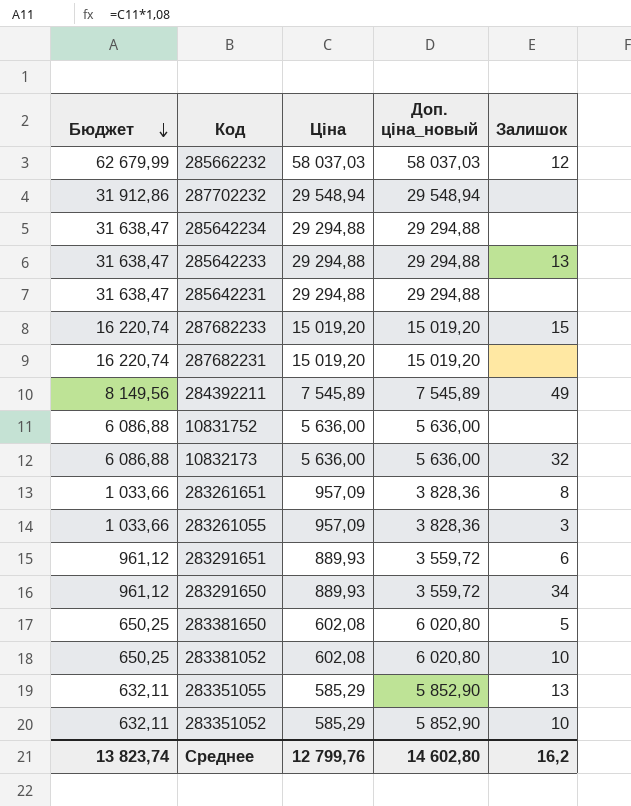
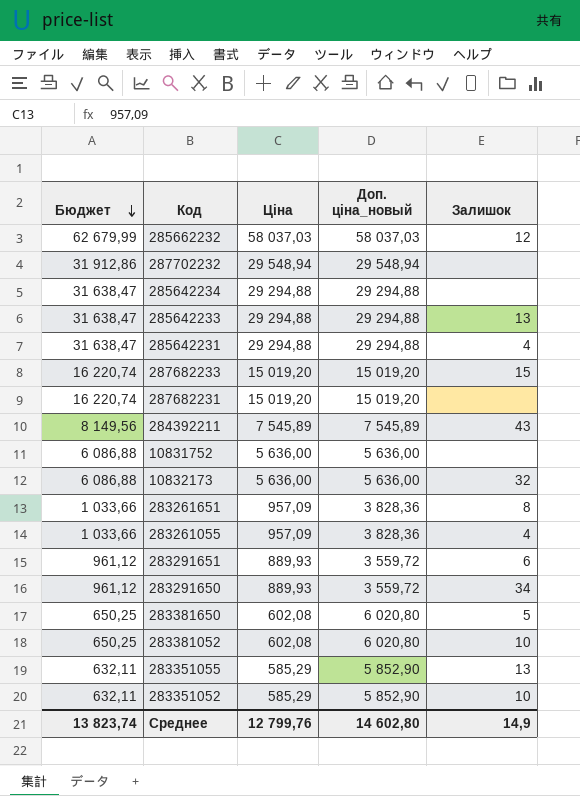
285642231 | Залишок: none -> 4
284392211 | Залишок: 49 -> 43
283261055 | Залишок: 3 -> 4
Среднее | Залишок: 16,2 -> 14,9

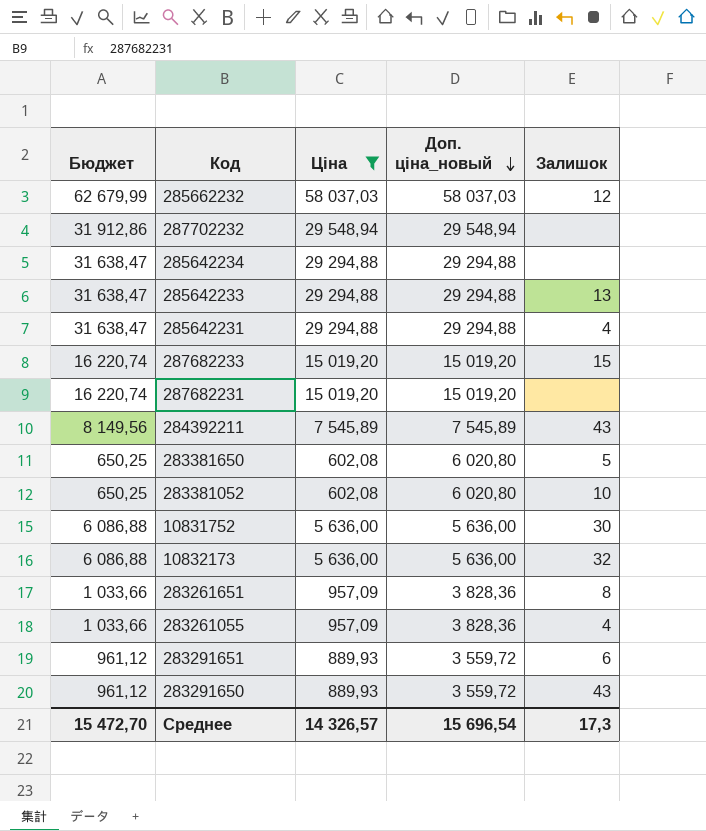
filter: none -> Ціна != 585,29
row order: Бюджет descending -> Доп. ціна_новый descending
10831752 | Залишок: none -> 30
283291650 | Залишок: 34 -> 43
Среднее | Бюджет: 13 823,74 -> 15 472,70
Среднее | Ціна: 12 799,76 -> 14 326,57
Среднее | Доп. ціна_новый: 14 602,80 -> 15 696,54
Среднее | Залишок: 14,9 -> 17,3

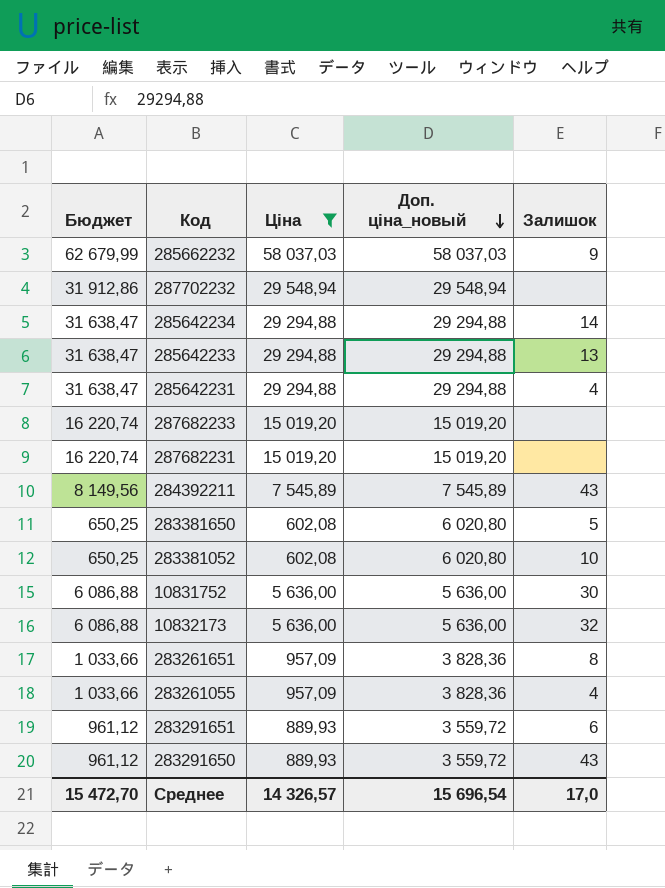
285662232 | Залишок: 12 -> 9
285642234 | Залишок: none -> 14
287682233 | Залишок: 15 -> none
Среднее | Залишок: 17,3 -> 17,0

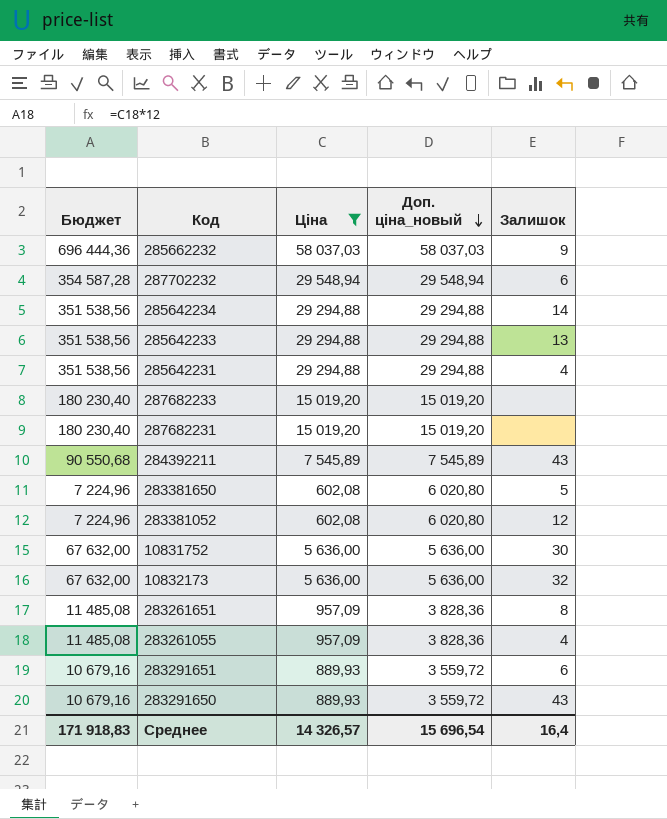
column Бюджет | formula: [Ціна] * 1,08 -> [Ціна] * 12
287702232 | Залишок: none -> 6
283381052 | Залишок: 10 -> 12
Среднее | Бюджет: 15 472,70 -> 171 918,83
Среднее | Залишок: 17,0 -> 16,4

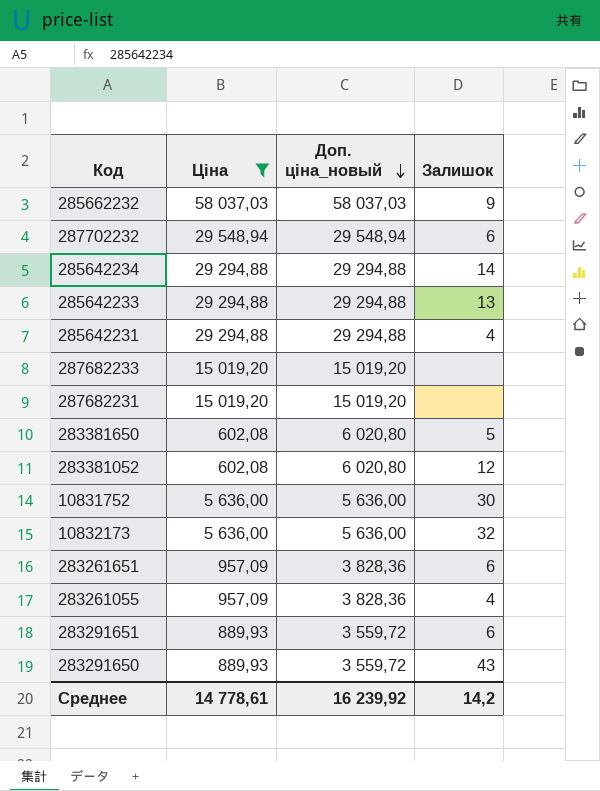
column Бюджет | formula: [Ціна] * 12 -> none
row 284392211: 90 550,68 | 7 545,89 | 7 545,89 | 43 -> none
283261651 | Залишок: 8 -> 6
Среднее | Ціна: 14 326,57 -> 14 778,61
Среднее | Доп. ціна_новый: 15 696,54 -> 16 239,92
Среднее | Залишок: 16,4 -> 14,2

